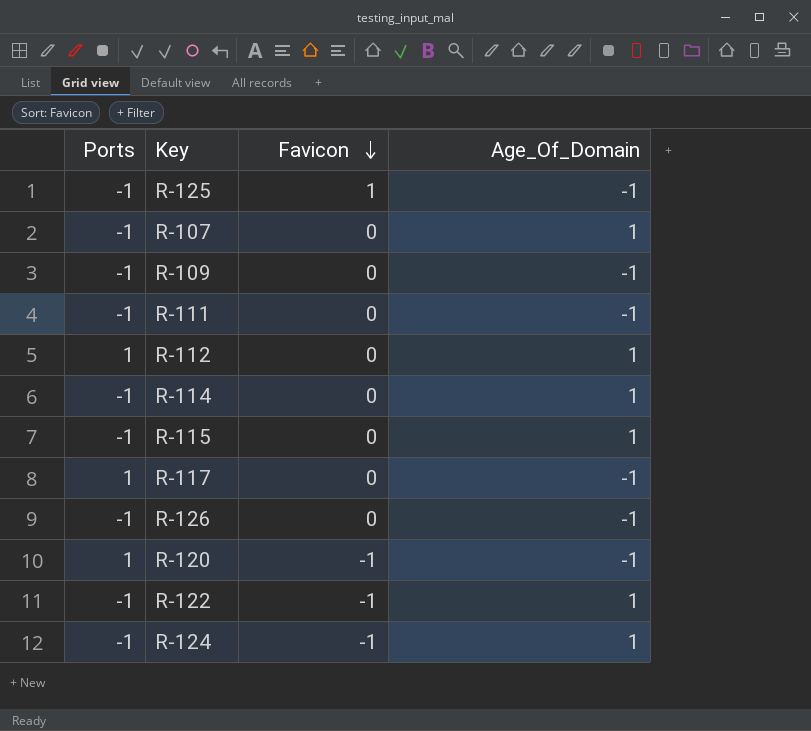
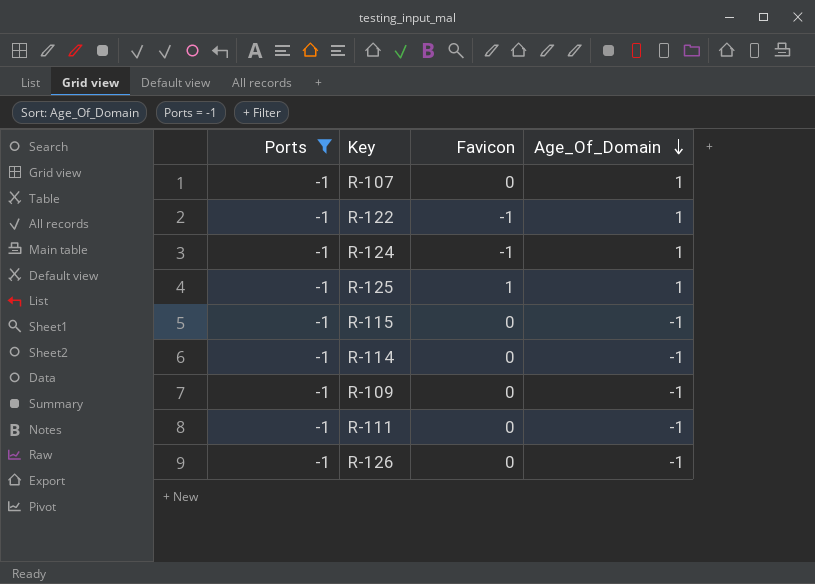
filter: none -> Ports = -1
row order: Favicon descending -> Age_Of_Domain descending
R-125 | Age_Of_Domain: -1 -> 1
R-115 | Age_Of_Domain: 1 -> -1
R-114 | Age_Of_Domain: 1 -> -1

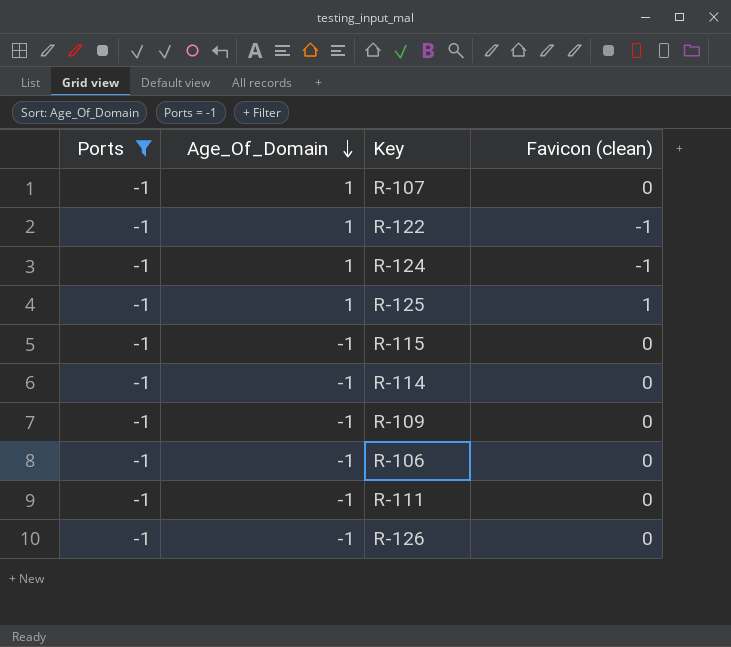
column Age_Of_Domain | position: 4 -> 2
column name: Favicon -> Favicon (clean)
row R-106: none -> -1 | -1 | 0

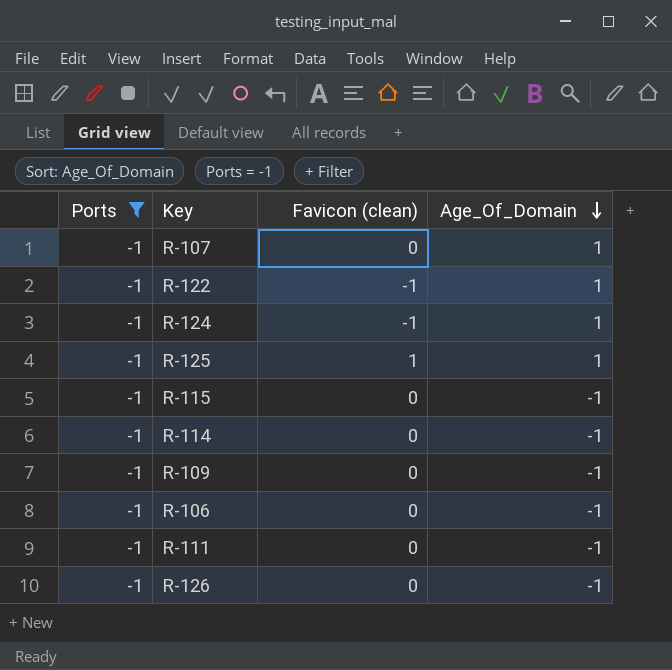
column Age_Of_Domain | position: 2 -> 4

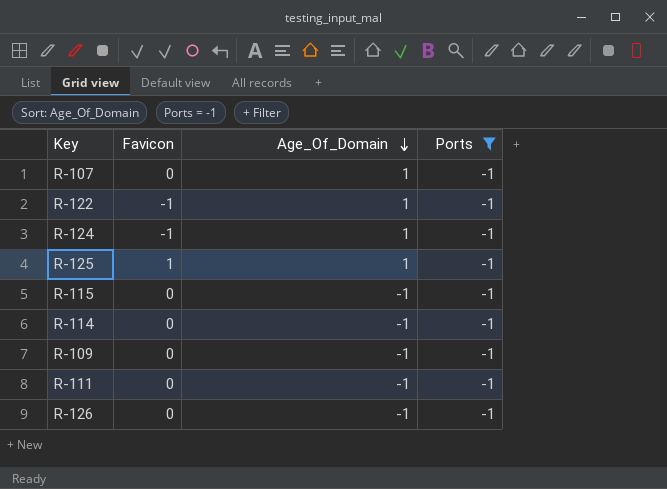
column name: Favicon (clean) -> Favicon
column Ports | position: 1 -> 4
row R-106: -1 | 0 | -1 -> none

